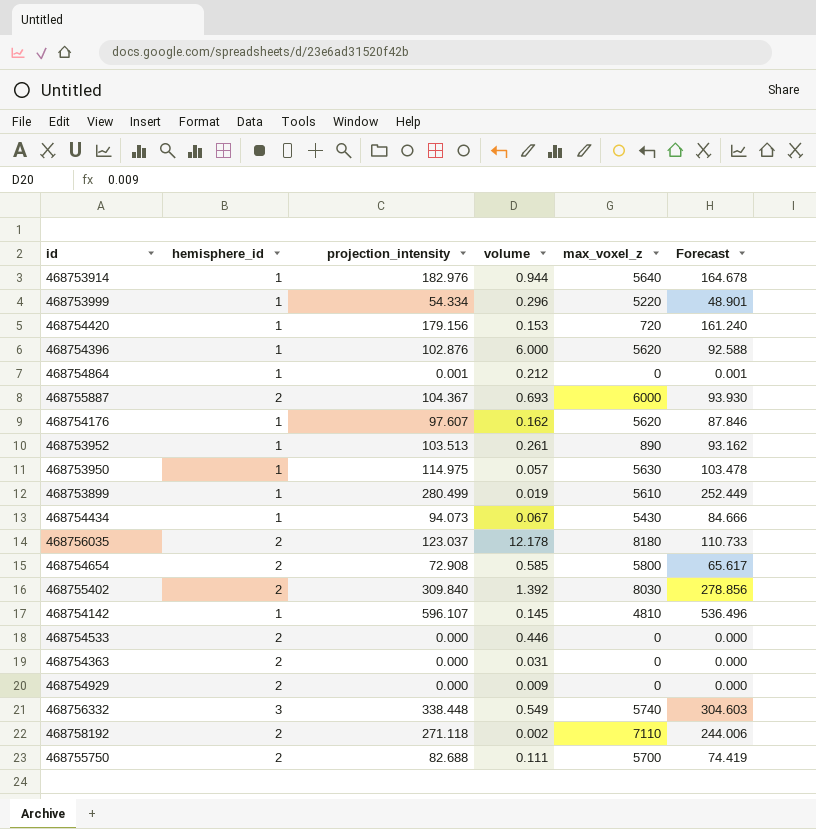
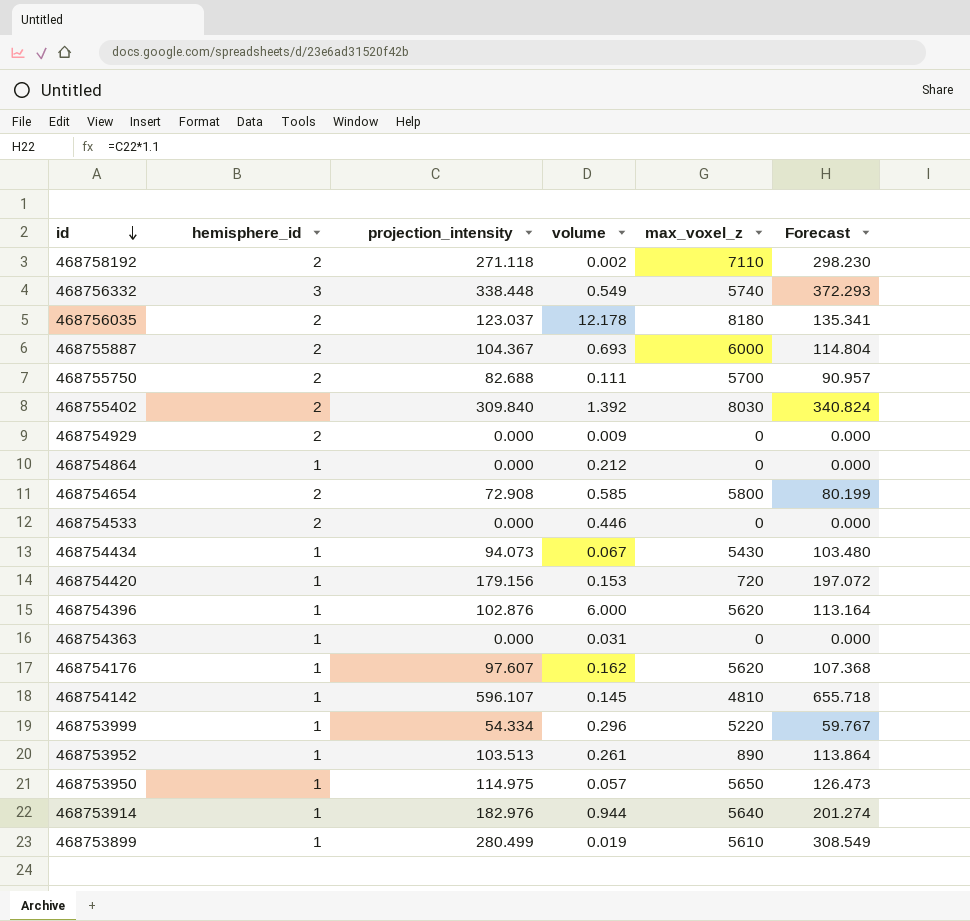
row order: none -> id descending
column Forecast | formula: [projection_intensity] * 0.9 -> [projection_intensity] * 1.1
468754864 | projection_intensity: 0.001 -> 0.000
468754363 | hemisphere_id: 2 -> 1
468753950 | max_voxel_z: 5630 -> 5650

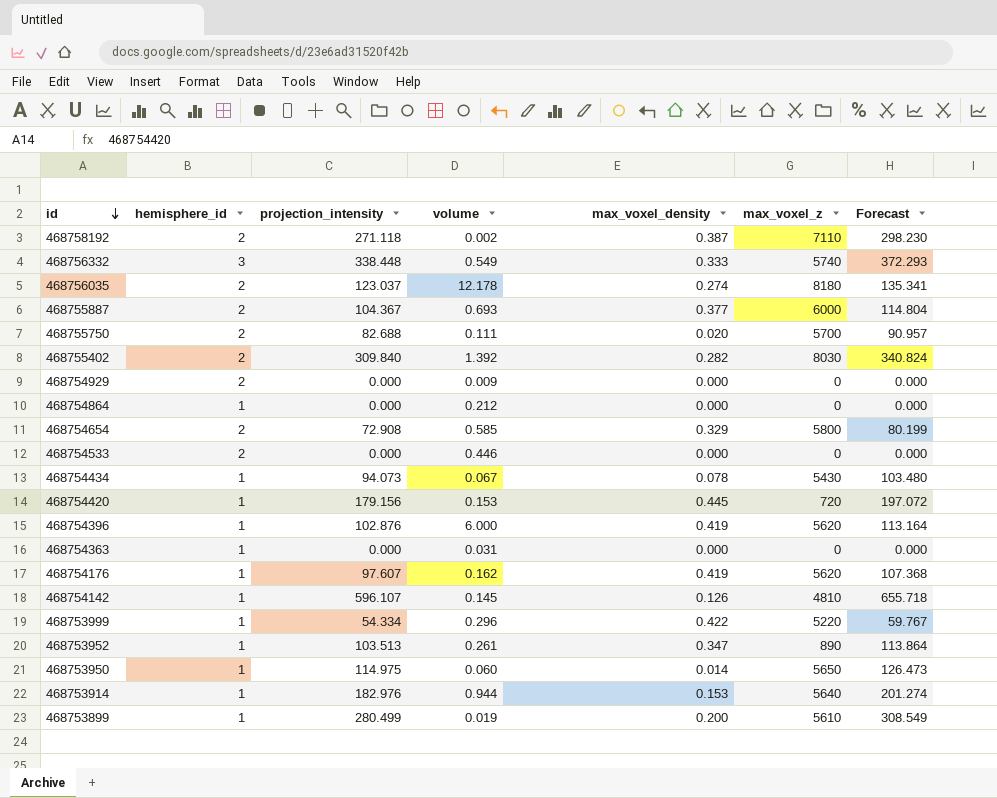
column max_voxel_density | position: none -> 5
468753950 | volume: 0.057 -> 0.060

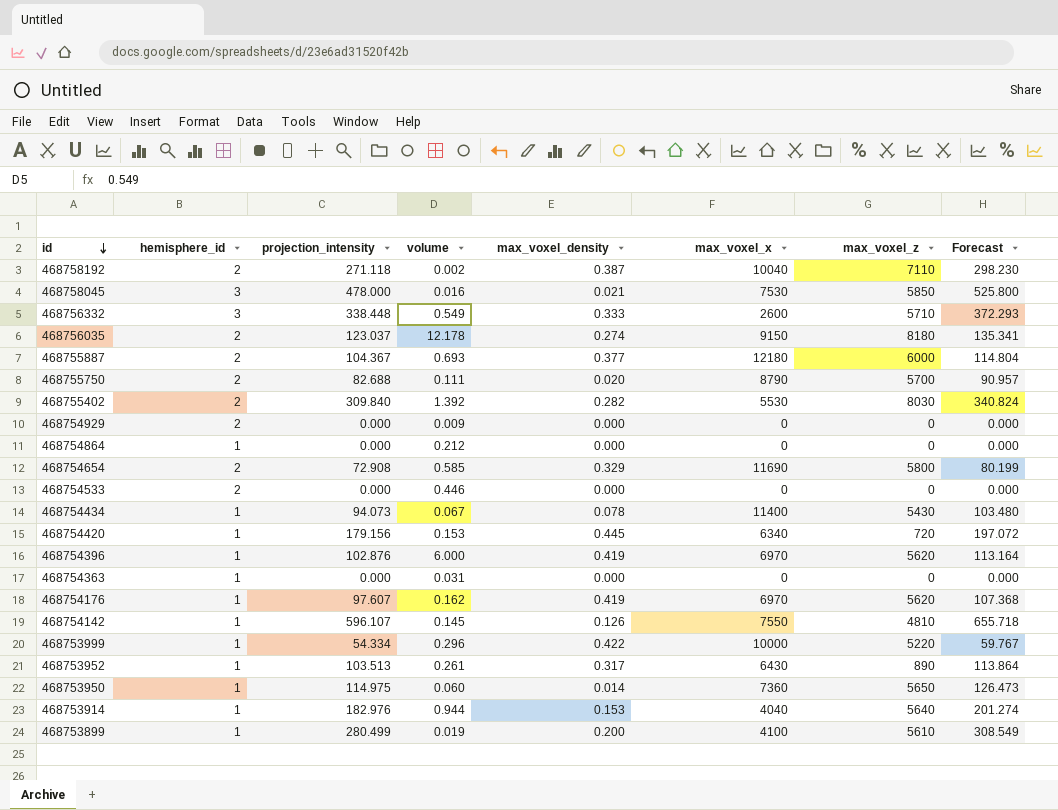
column max_voxel_x | position: none -> 6
row 468758045: none -> 3 | 478.000 | 0.016 | 0.021 | 7530 | 5850 | 525.800
468756332 | max_voxel_z: 5740 -> 5710
468753952 | max_voxel_density: 0.347 -> 0.317

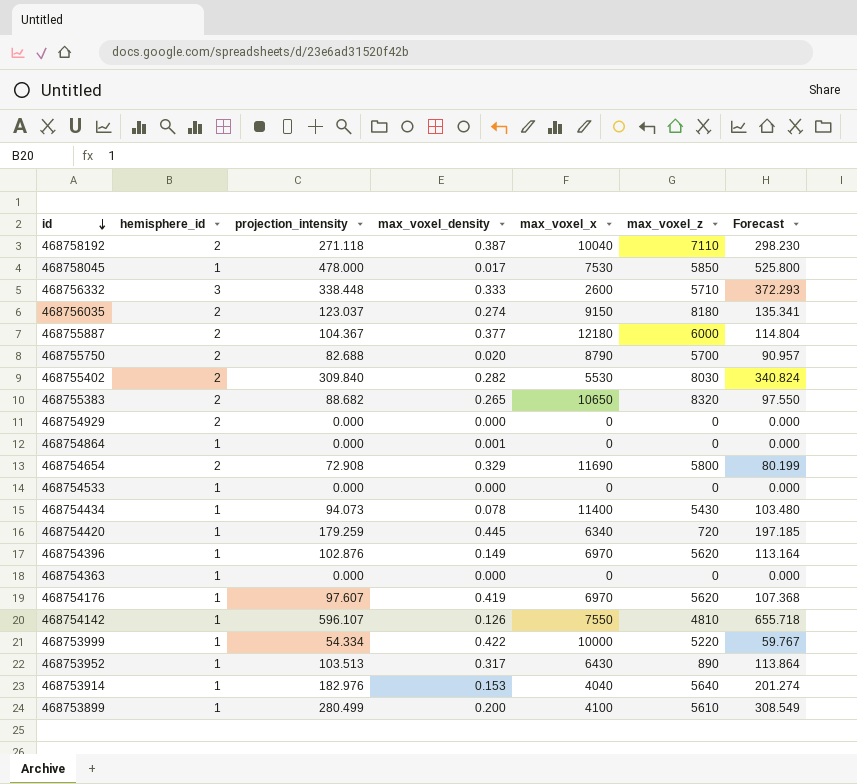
column volume | position: 4 -> none
row 468753950: 1 | 114.975 | 0.060 | 0.014 | 7360 | 5650 | 126.473 -> none
468758045 | hemisphere_id: 3 -> 1
468758045 | max_voxel_density: 0.021 -> 0.017
row 468755383: none -> 2 | 88.682 | 0.265 | 10650 | 8320 | 97.550
468754864 | max_voxel_density: 0.000 -> 0.001
468754533 | hemisphere_id: 2 -> 1
468754420 | projection_intensity: 179.156 -> 179.259
468754420 | Forecast: 197.072 -> 197.185
468754396 | max_voxel_density: 0.419 -> 0.149

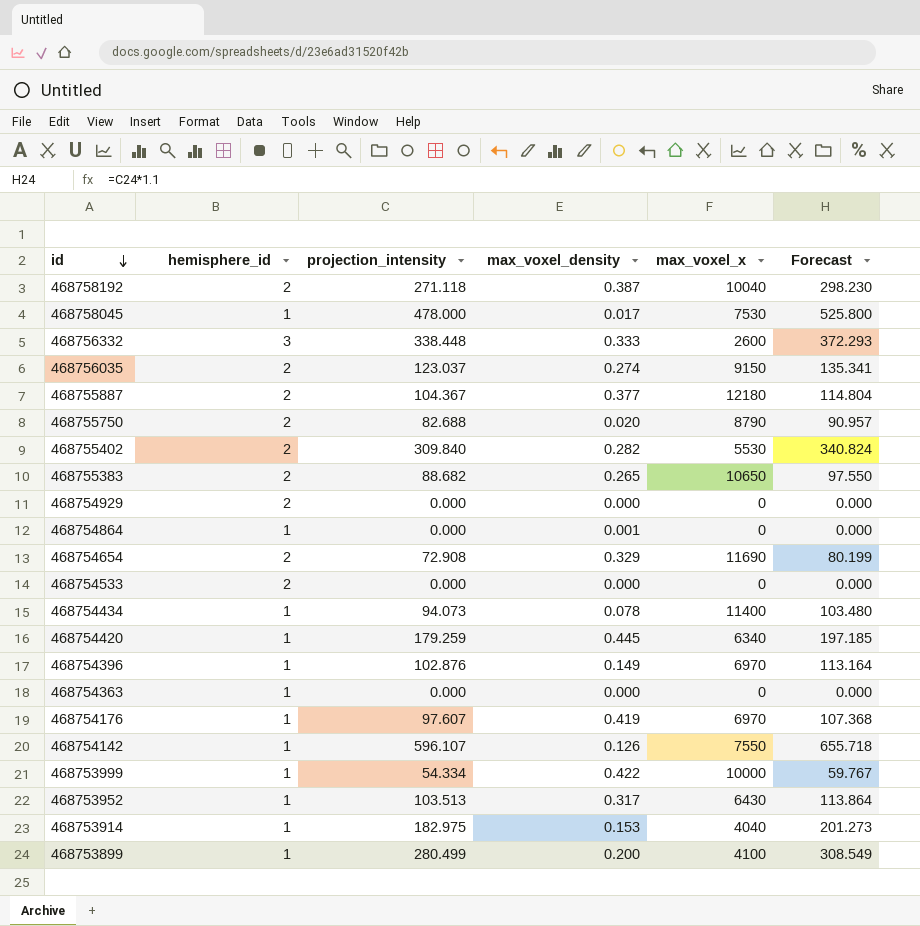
column max_voxel_z | position: 6 -> none
468754533 | hemisphere_id: 1 -> 2
468753914 | projection_intensity: 182.976 -> 182.975
468753914 | Forecast: 201.274 -> 201.273

